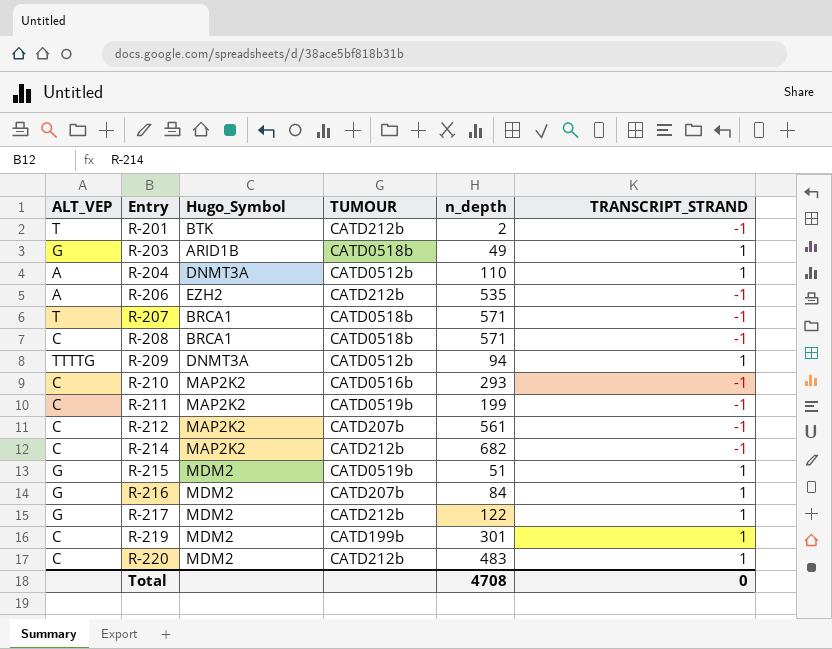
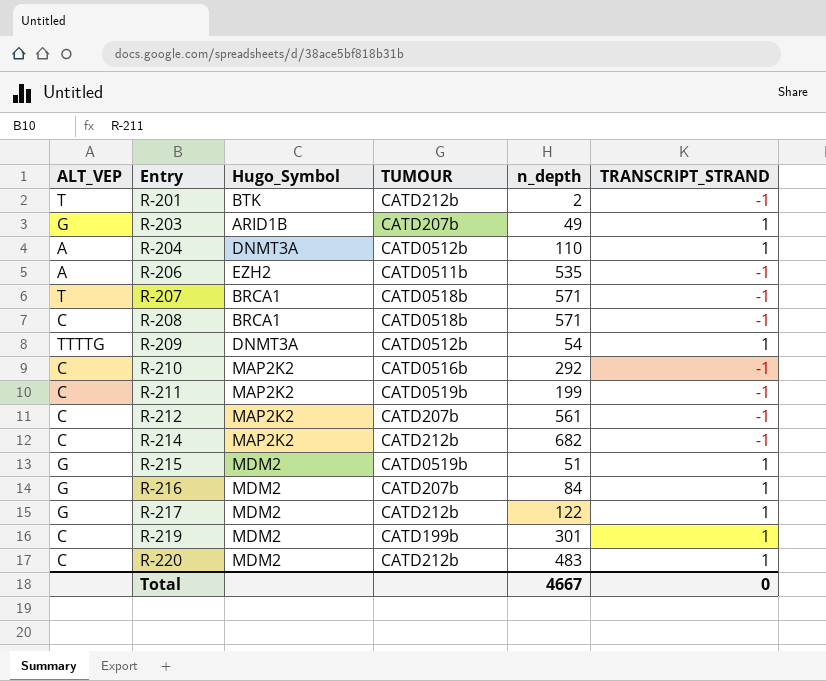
R-203 | TUMOUR: CATD0518b -> CATD207b
R-206 | TUMOUR: CATD212b -> CATD0511b
R-209 | n_depth: 94 -> 54
R-210 | n_depth: 293 -> 292
Total | n_depth: 4708 -> 4667

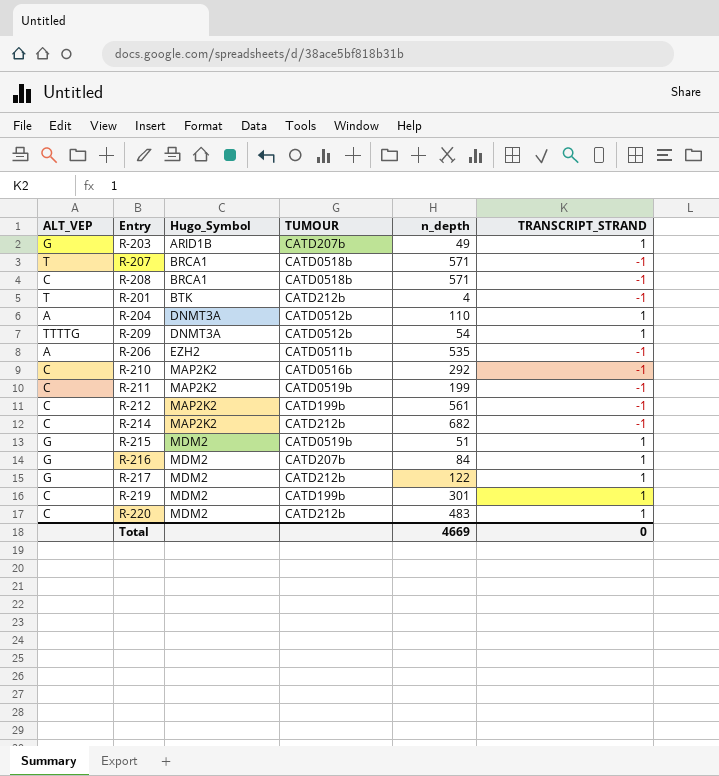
row order: Entry ascending -> Hugo_Symbol ascending
R-201 | n_depth: 2 -> 4
R-212 | TUMOUR: CATD207b -> CATD199b
Total | n_depth: 4667 -> 4669

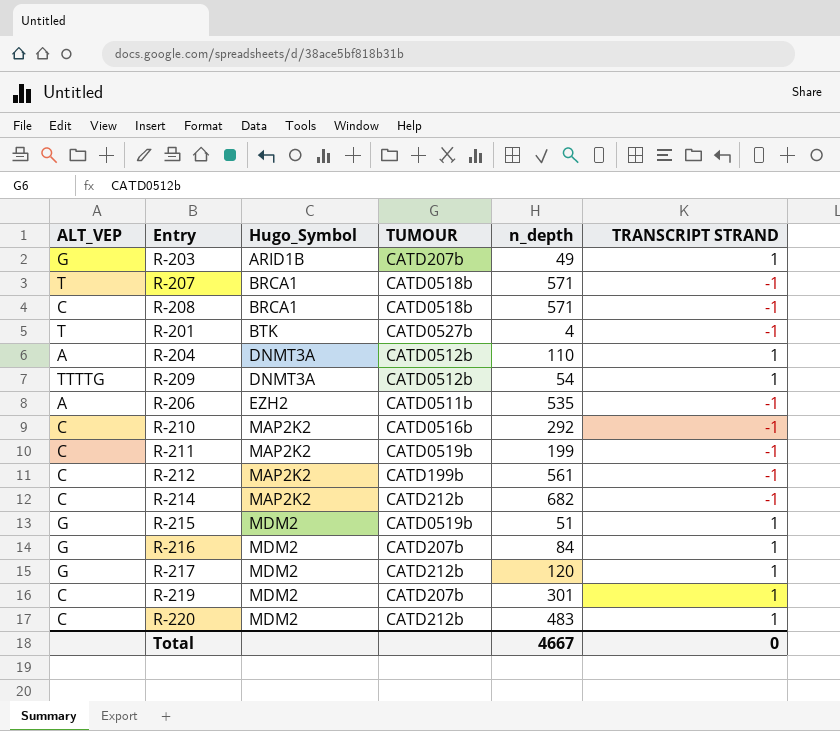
column name: TRANSCRIPT_STRAND -> TRANSCRIPT STRAND
R-201 | TUMOUR: CATD212b -> CATD0527b
R-217 | n_depth: 122 -> 120
R-219 | TUMOUR: CATD199b -> CATD207b
Total | n_depth: 4669 -> 4667

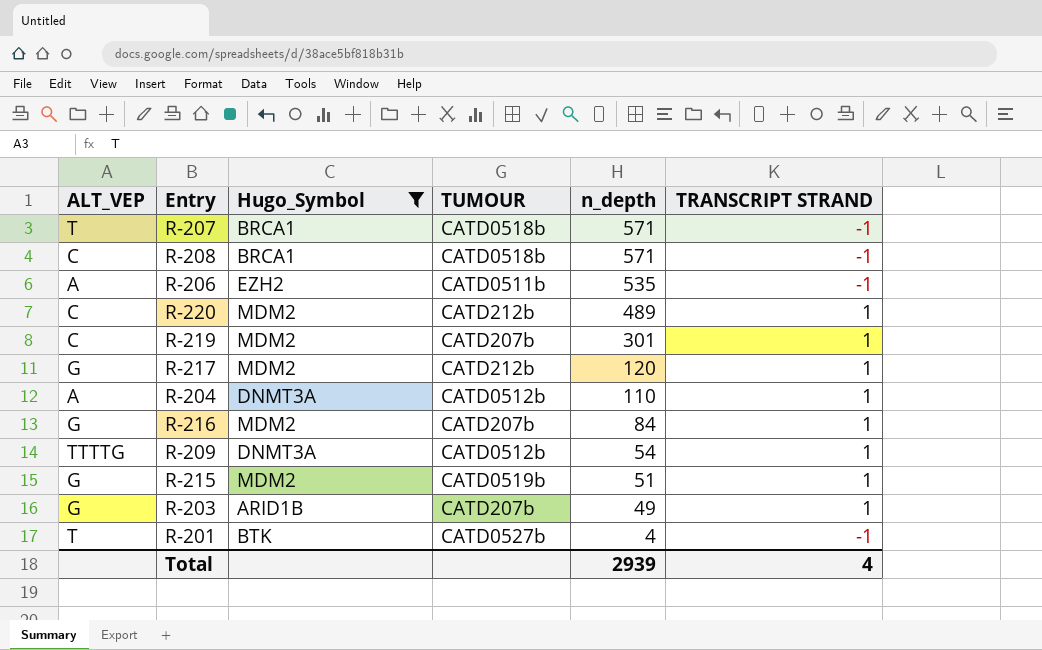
filter: none -> Hugo_Symbol != MAP2K2
row order: Hugo_Symbol ascending -> n_depth descending
R-220 | n_depth: 483 -> 489
Total | n_depth: 4667 -> 2939
Total | TRANSCRIPT STRAND: 0 -> 4

